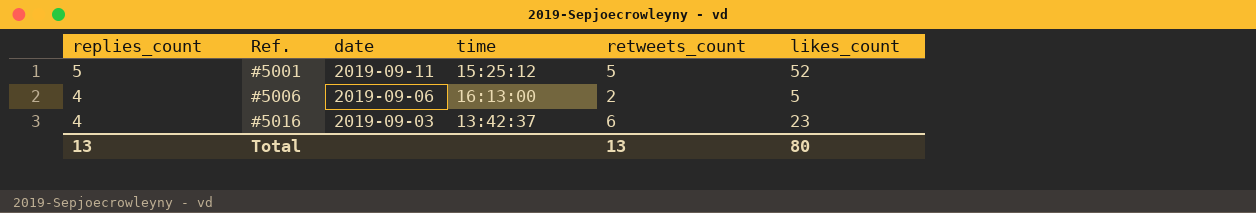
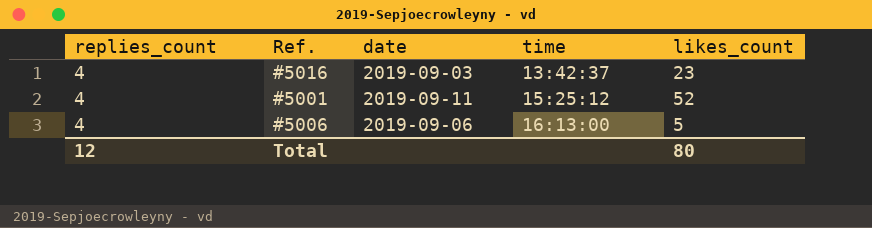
row order: replies_count descending -> time ascending
column retweets_count | position: 5 -> none
#5001 | replies_count: 5 -> 4
Total | replies_count: 13 -> 12

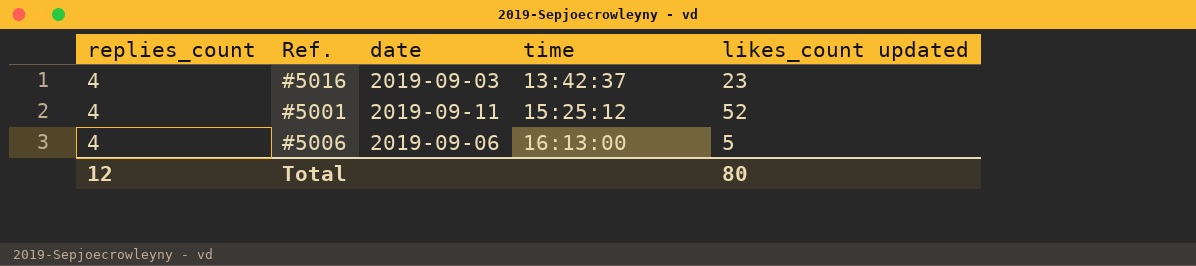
column name: likes_count -> likes_count updated

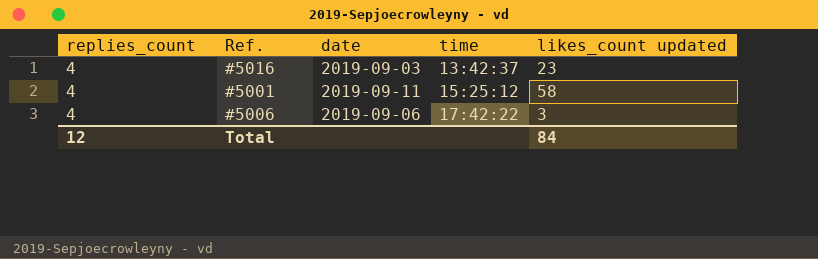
#5001 | likes_count updated: 52 -> 58
#5006 | time: 16:13:00 -> 17:42:22
#5006 | likes_count updated: 5 -> 3
Total | likes_count updated: 80 -> 84

